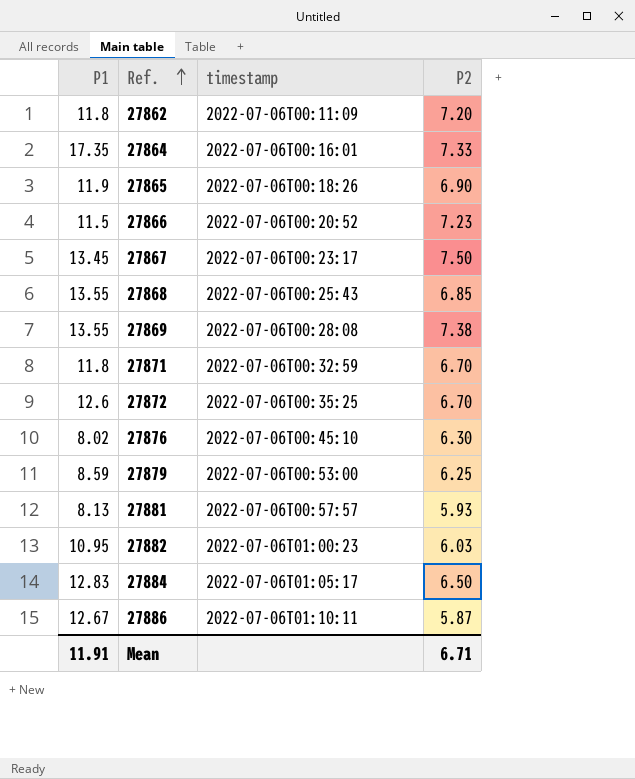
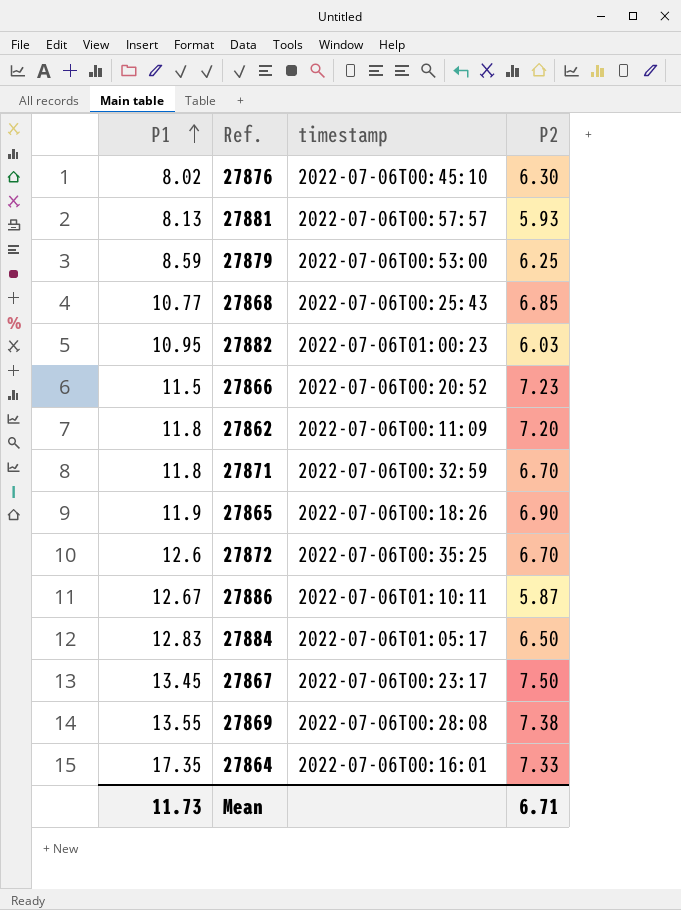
row order: Ref. ascending -> P1 ascending
27868 | P1: 13.55 -> 10.77
Mean | P1: 11.91 -> 11.73

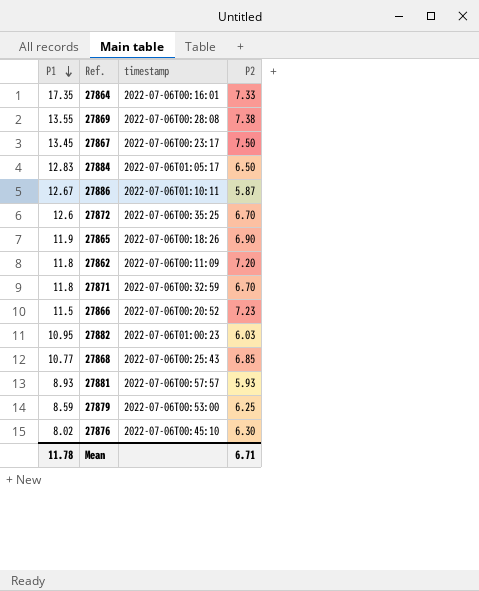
row order: P1 ascending -> P1 descending
27881 | P1: 8.13 -> 8.93
Mean | P1: 11.73 -> 11.78

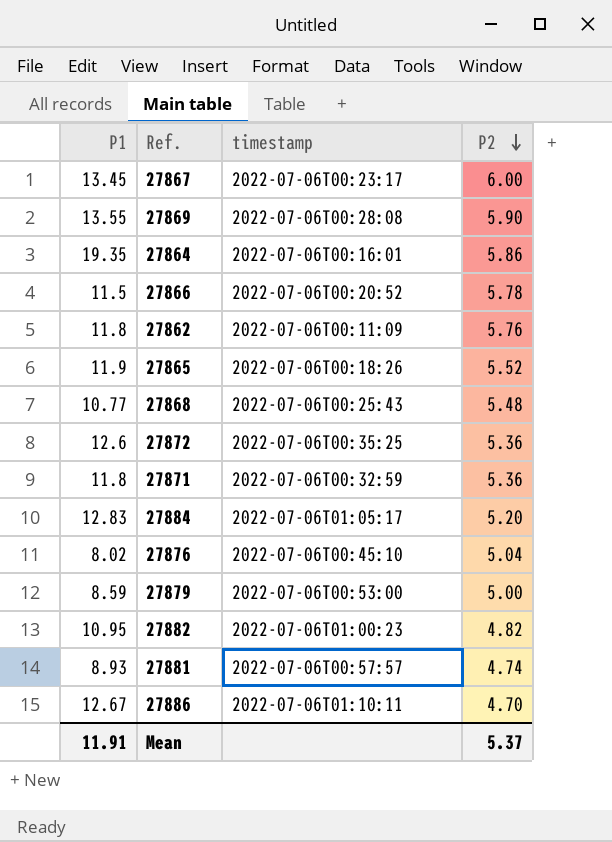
row order: P1 descending -> P2 descending
27867 | P2: 7.50 -> 6.00
27869 | P2: 7.38 -> 5.90
27864 | P1: 17.35 -> 19.35
27864 | P2: 7.33 -> 5.86
27866 | P2: 7.23 -> 5.78
27862 | P2: 7.20 -> 5.76
27865 | P2: 6.90 -> 5.52
27868 | P2: 6.85 -> 5.48
27872 | P2: 6.70 -> 5.36
27871 | P2: 6.70 -> 5.36
27884 | P2: 6.50 -> 5.20
27876 | P2: 6.30 -> 5.04
27879 | P2: 6.25 -> 5.00
27882 | P2: 6.03 -> 4.82
27881 | P2: 5.93 -> 4.74
27886 | P2: 5.87 -> 4.70
Mean | P1: 11.78 -> 11.91
Mean | P2: 6.71 -> 5.37

